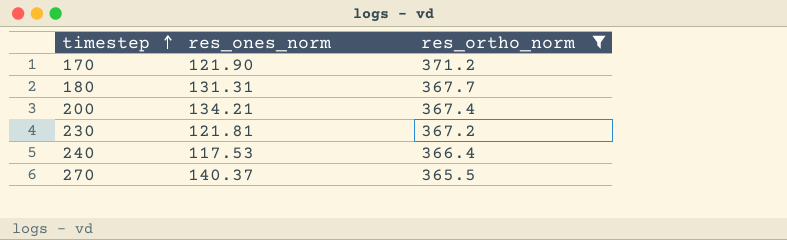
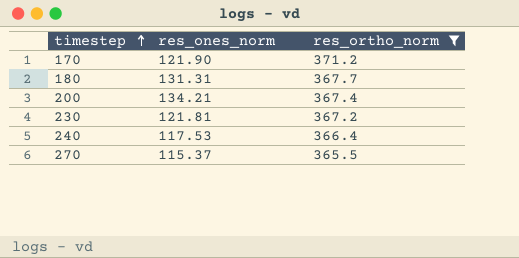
270 | res_ones_norm: 140.37 -> 115.37

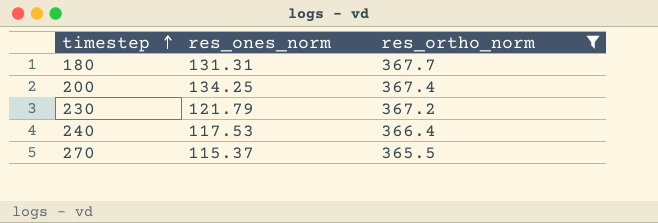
row 170: 121.90 | 371.2 -> none
200 | res_ones_norm: 134.21 -> 134.25
230 | res_ones_norm: 121.81 -> 121.79

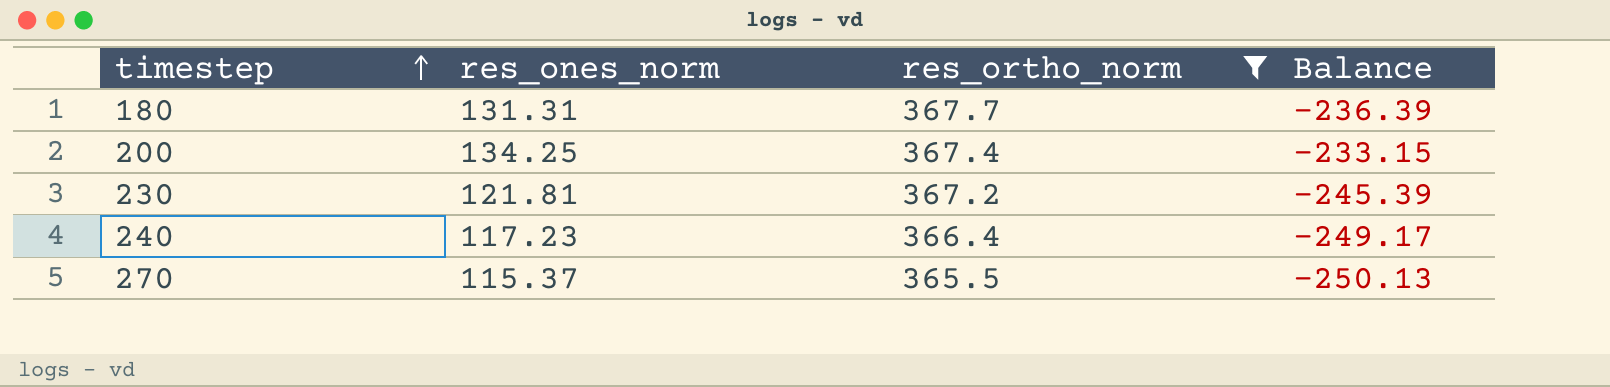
column Balance | formula: none -> [res_ones_norm] - [res_ortho_norm]
230 | res_ones_norm: 121.79 -> 121.81
240 | res_ones_norm: 117.53 -> 117.23

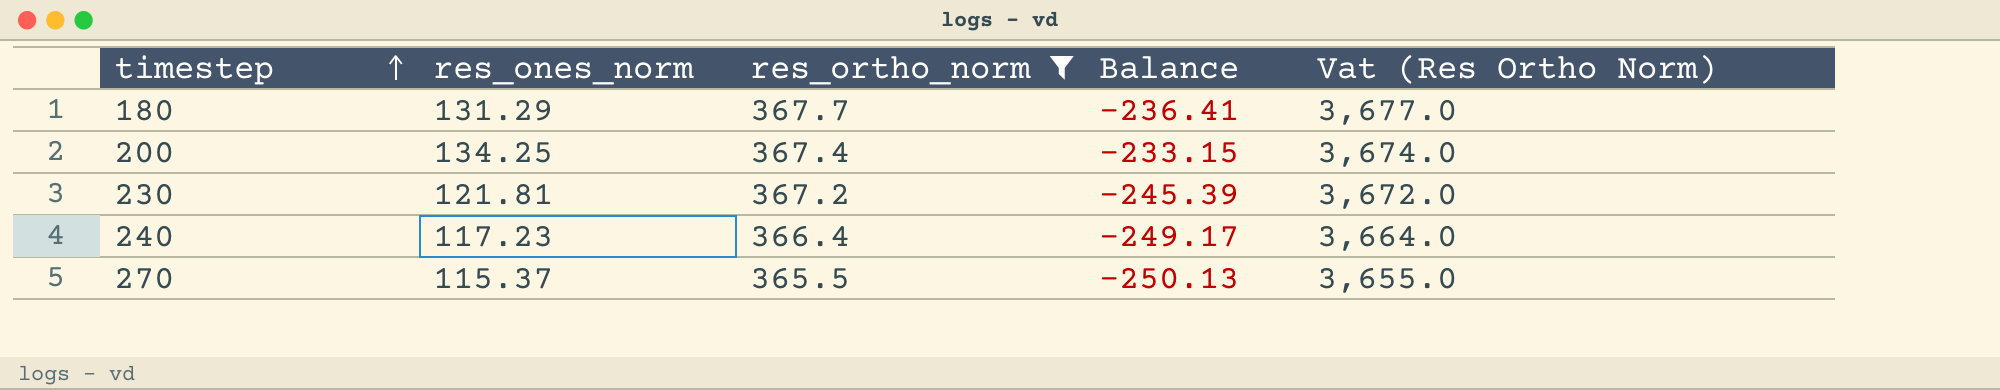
column Vat (Res Ortho Norm) | formula: none -> [res_ortho_norm] * 10
180 | res_ones_norm: 131.31 -> 131.29
180 | Balance: -236.39 -> -236.41

